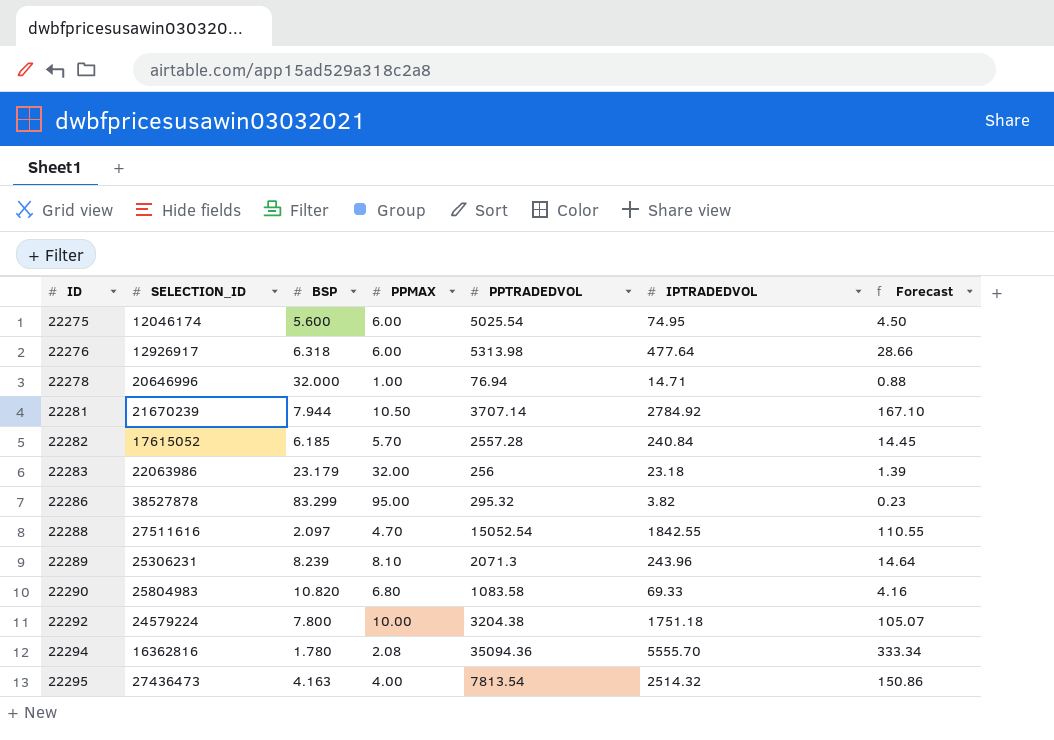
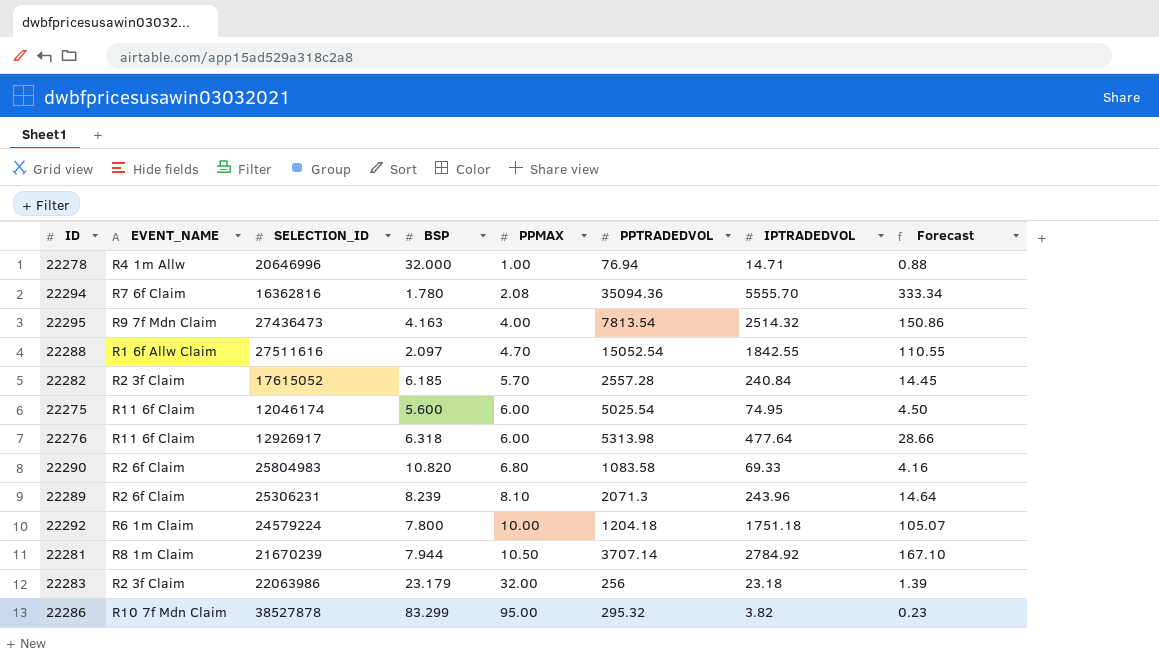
row order: ID ascending -> PPMAX ascending
column EVENT_NAME | position: none -> 2
22292 | PPTRADEDVOL: 3204.38 -> 1204.18

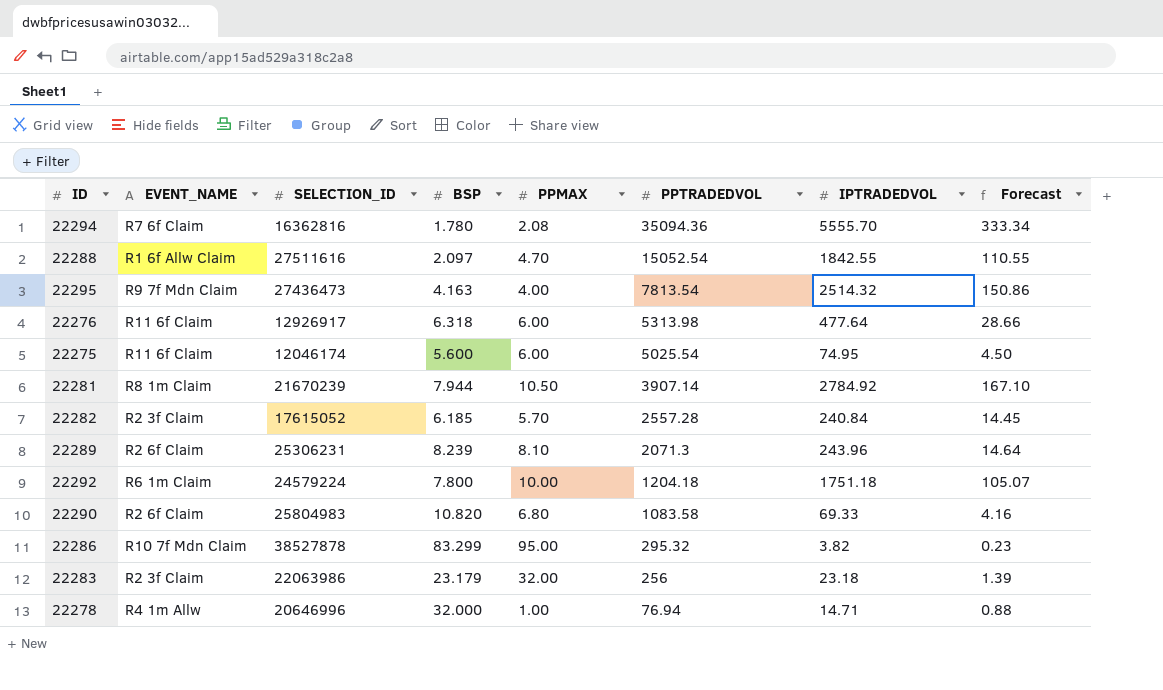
row order: PPMAX ascending -> PPTRADEDVOL descending
22281 | PPTRADEDVOL: 3707.14 -> 3907.14

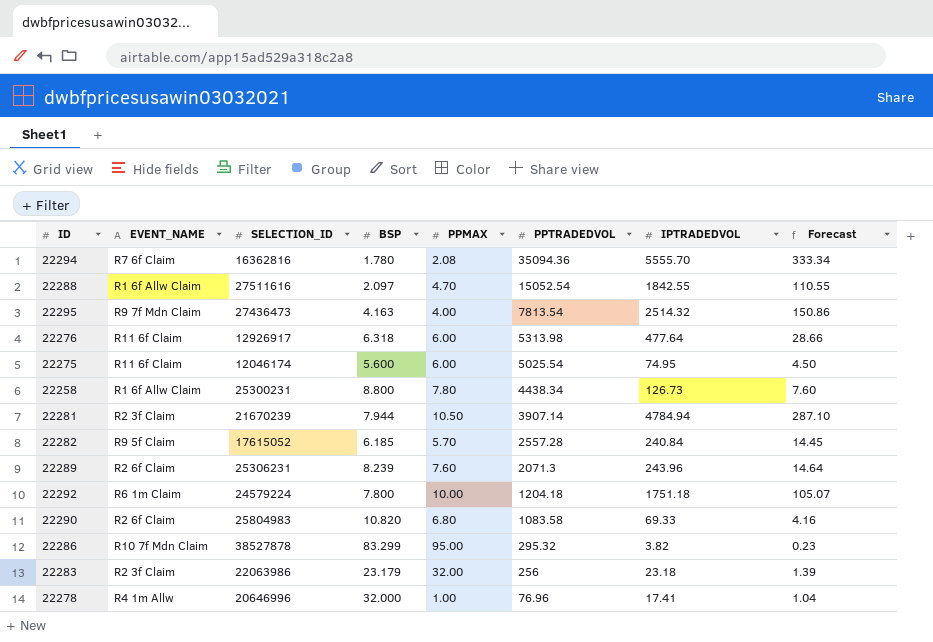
row 22258: none -> R1 6f Allw Claim | 25300231 | 8.800 | 7.80 | 4438.34 | 126.73 | 7.60
22281 | EVENT_NAME: R8 1m Claim -> R2 3f Claim
22281 | IPTRADEDVOL: 2784.92 -> 4784.94
22281 | Forecast: 167.10 -> 287.10
22282 | EVENT_NAME: R2 3f Claim -> R9 5f Claim
22289 | PPMAX: 8.10 -> 7.60
22278 | PPTRADEDVOL: 76.94 -> 76.96
22278 | IPTRADEDVOL: 14.71 -> 17.41
22278 | Forecast: 0.88 -> 1.04

